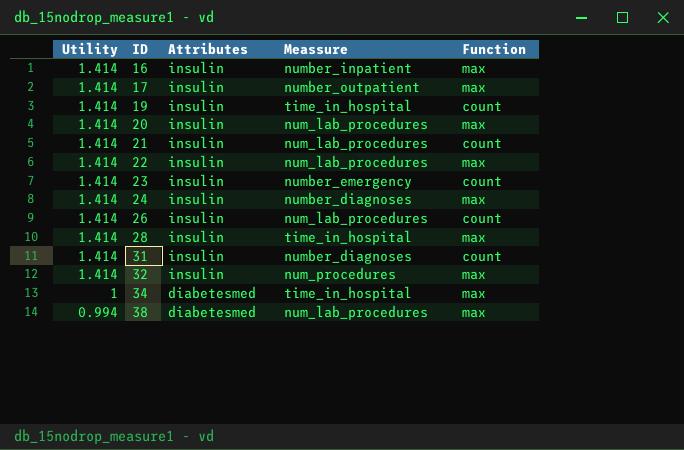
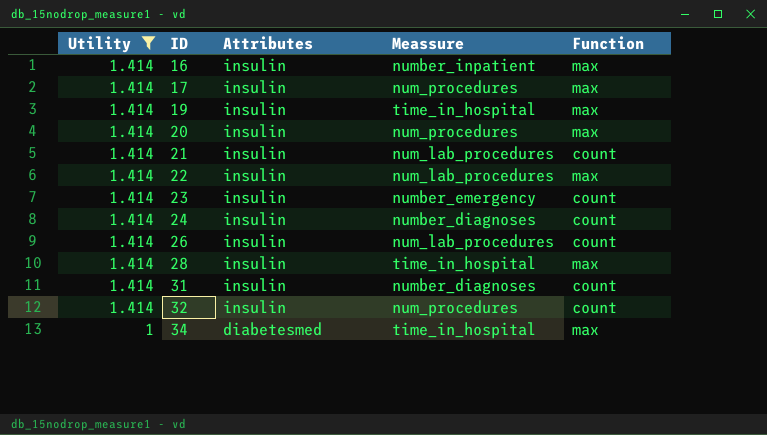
filter: none -> Utility != 0.994
17 | Meassure: number_outpatient -> num_procedures
19 | Function: count -> max
20 | Meassure: num_lab_procedures -> num_procedures
24 | Function: max -> count
32 | Function: max -> count

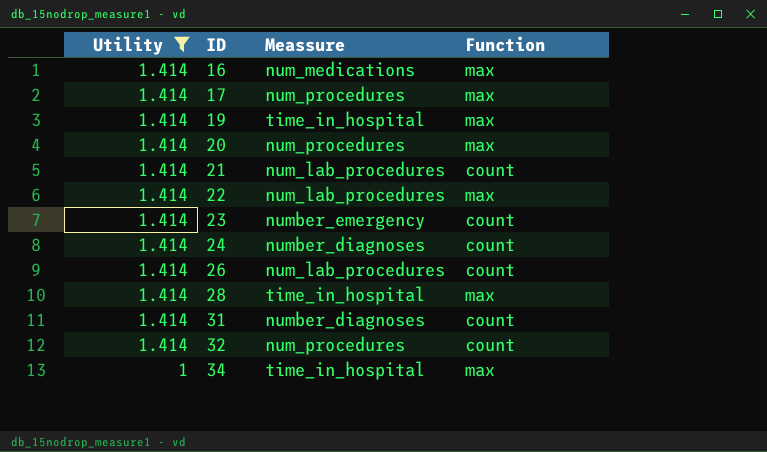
column Attributes | position: 3 -> none
16 | Meassure: number_inpatient -> num_medications

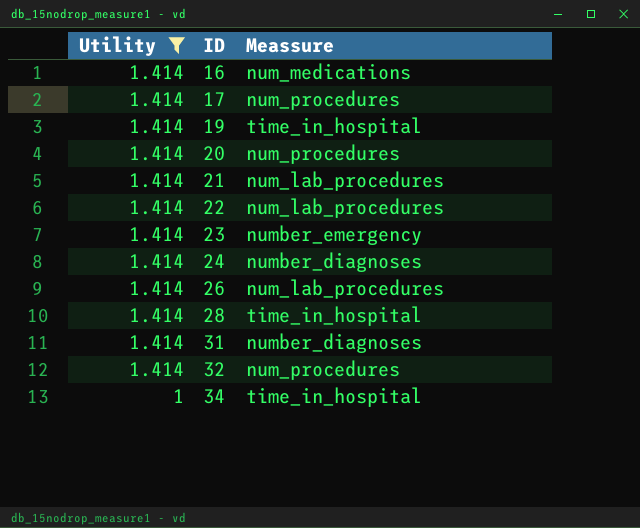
column Function | position: 4 -> none

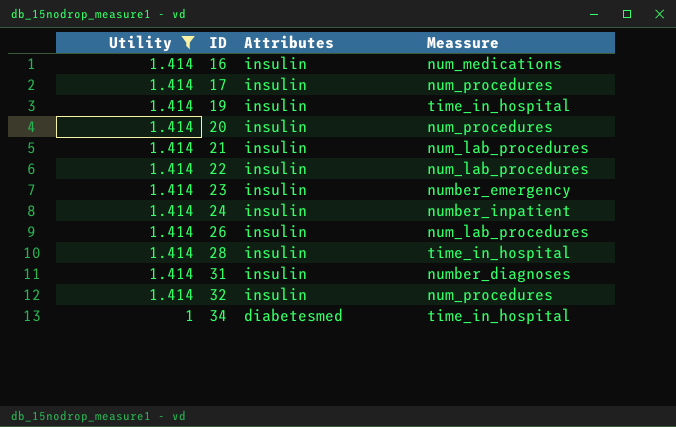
column Attributes | position: none -> 3
24 | Meassure: number_diagnoses -> number_inpatient

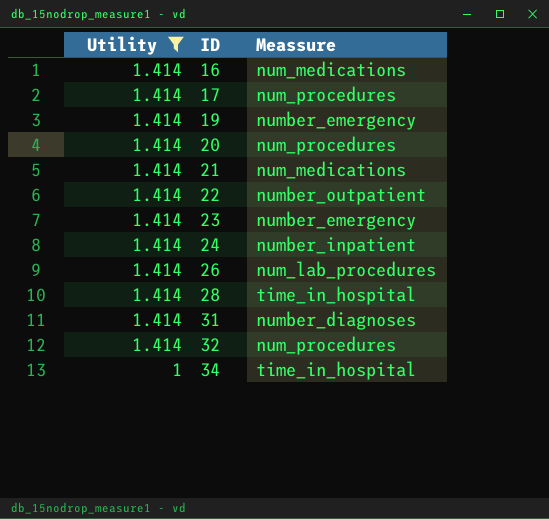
column Attributes | position: 3 -> none
19 | Meassure: time_in_hospital -> number_emergency
21 | Meassure: num_lab_procedures -> num_medications
22 | Meassure: num_lab_procedures -> number_outpatient

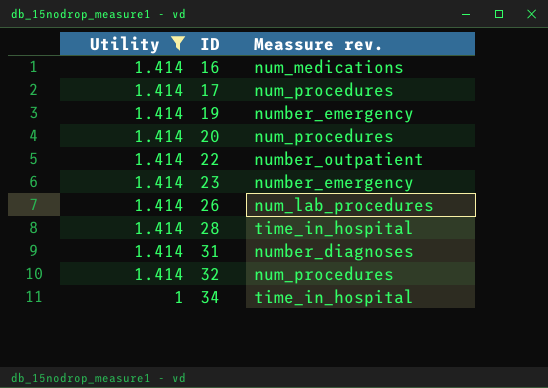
column name: Meassure -> Meassure rev.
row 21: 1.414 | num_medications -> none
row 24: 1.414 | number_inpatient -> none

